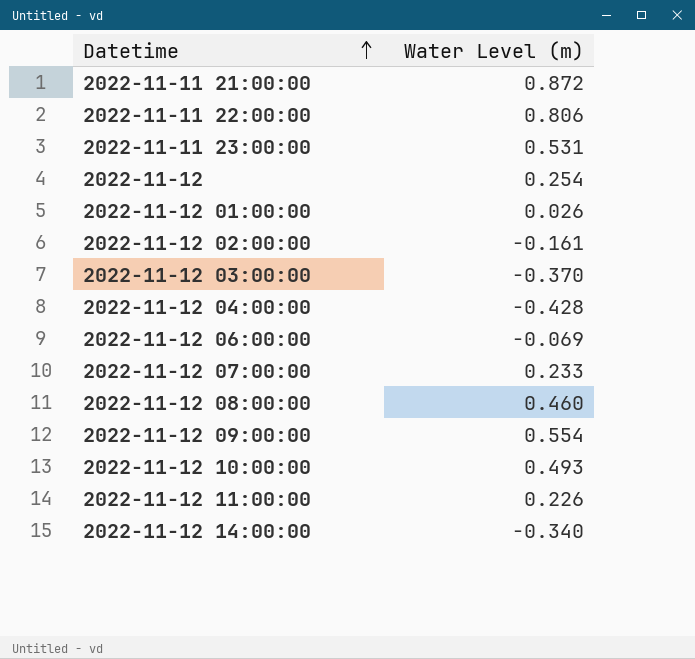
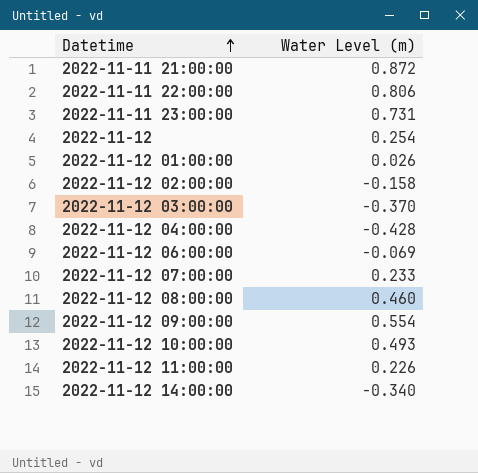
2022-11-11 23:00:00 | Water Level (m): 0.531 -> 0.731
2022-11-12 02:00:00 | Water Level (m): -0.161 -> -0.158

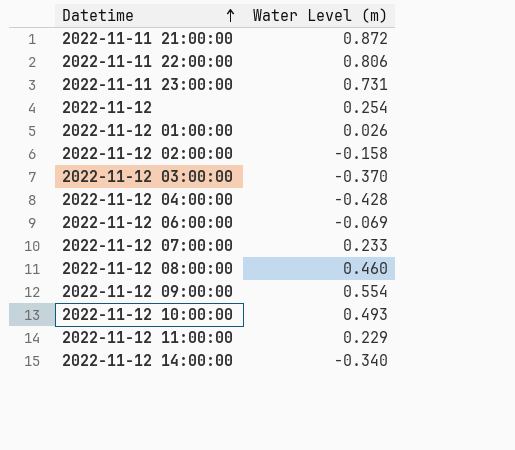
2022-11-12 11:00:00 | Water Level (m): 0.226 -> 0.229

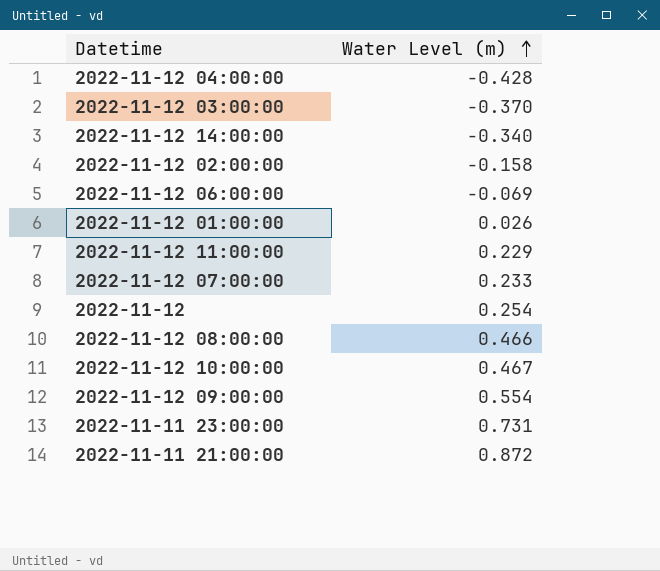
row order: Datetime ascending -> Water Level (m) ascending
row 2022-11-11 22:00:00: 0.806 -> none
2022-11-12 08:00:00 | Water Level (m): 0.460 -> 0.466
2022-11-12 10:00:00 | Water Level (m): 0.493 -> 0.467

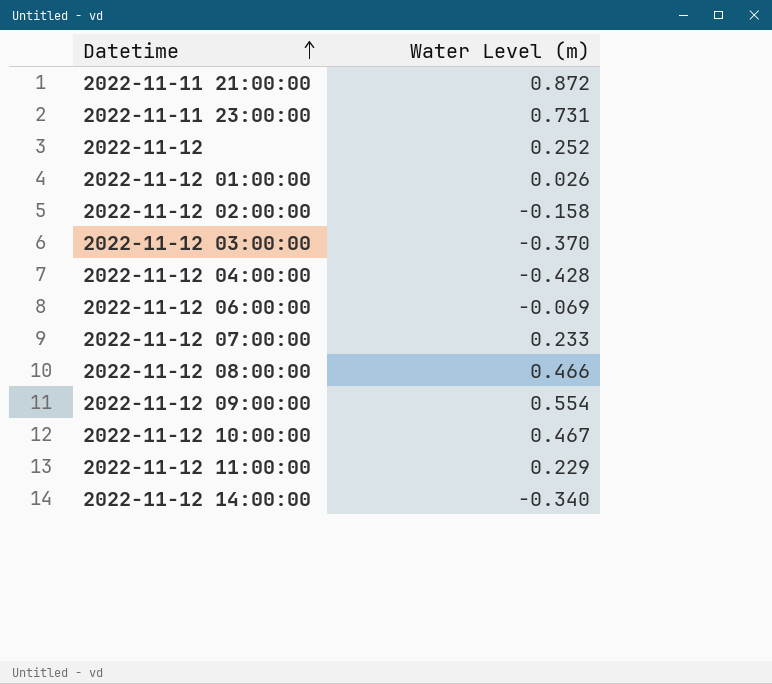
row order: Water Level (m) ascending -> Datetime ascending
2022-11-12 | Water Level (m): 0.254 -> 0.252

